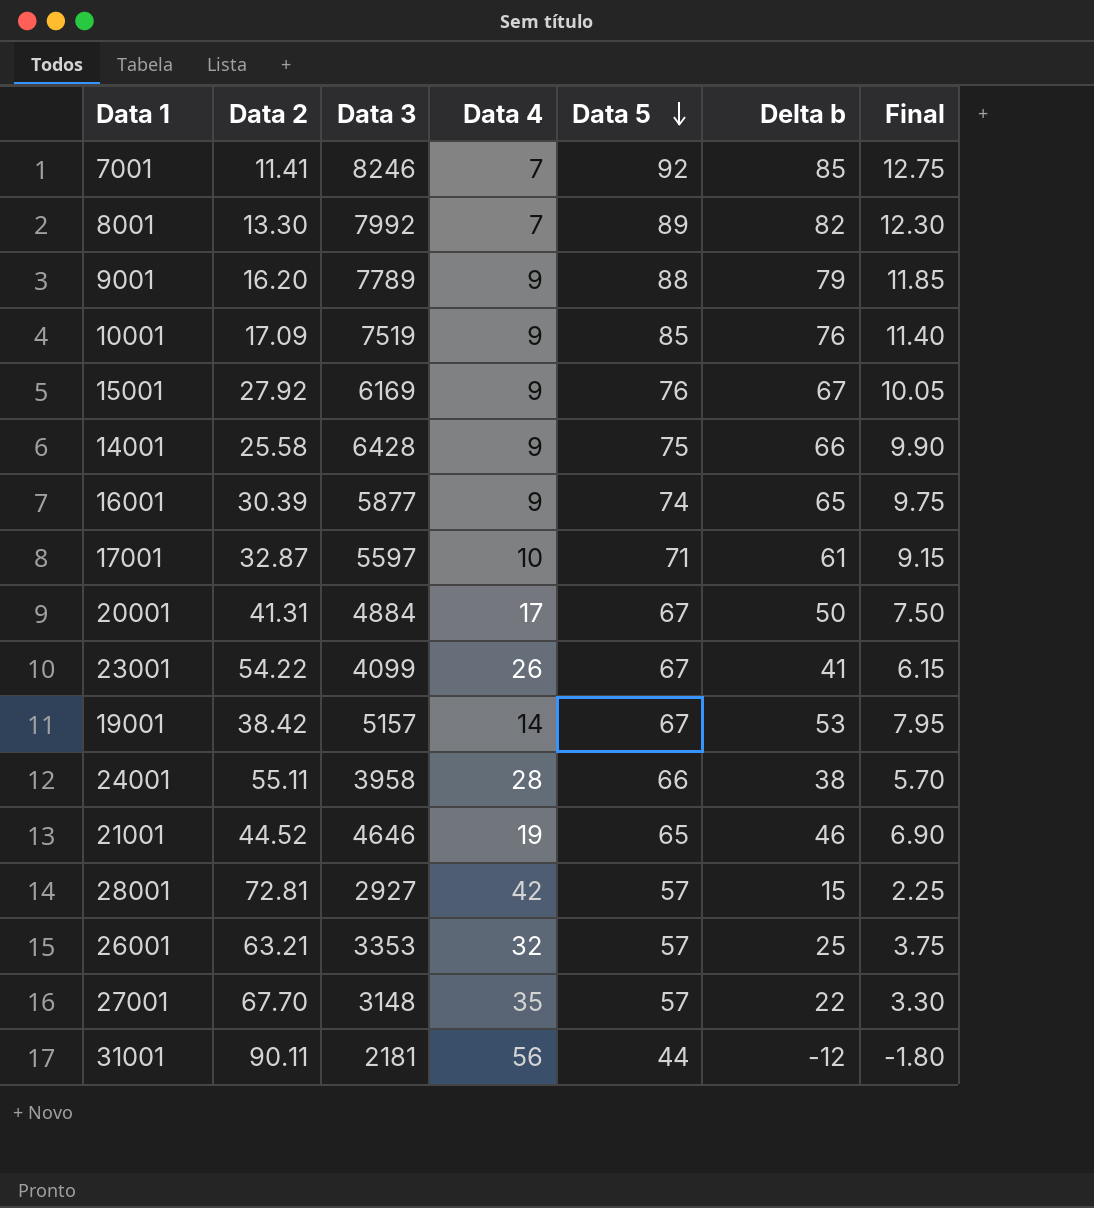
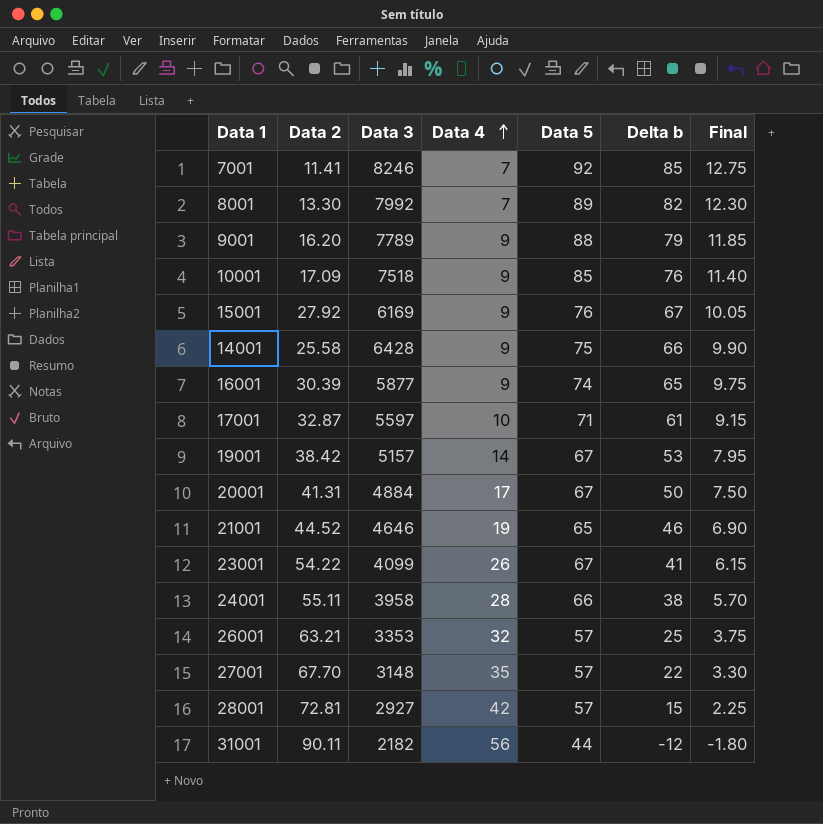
row order: Data 5 descending -> Data 4 ascending
10001 | Data 3: 7519 -> 7518
31001 | Data 3: 2181 -> 2182

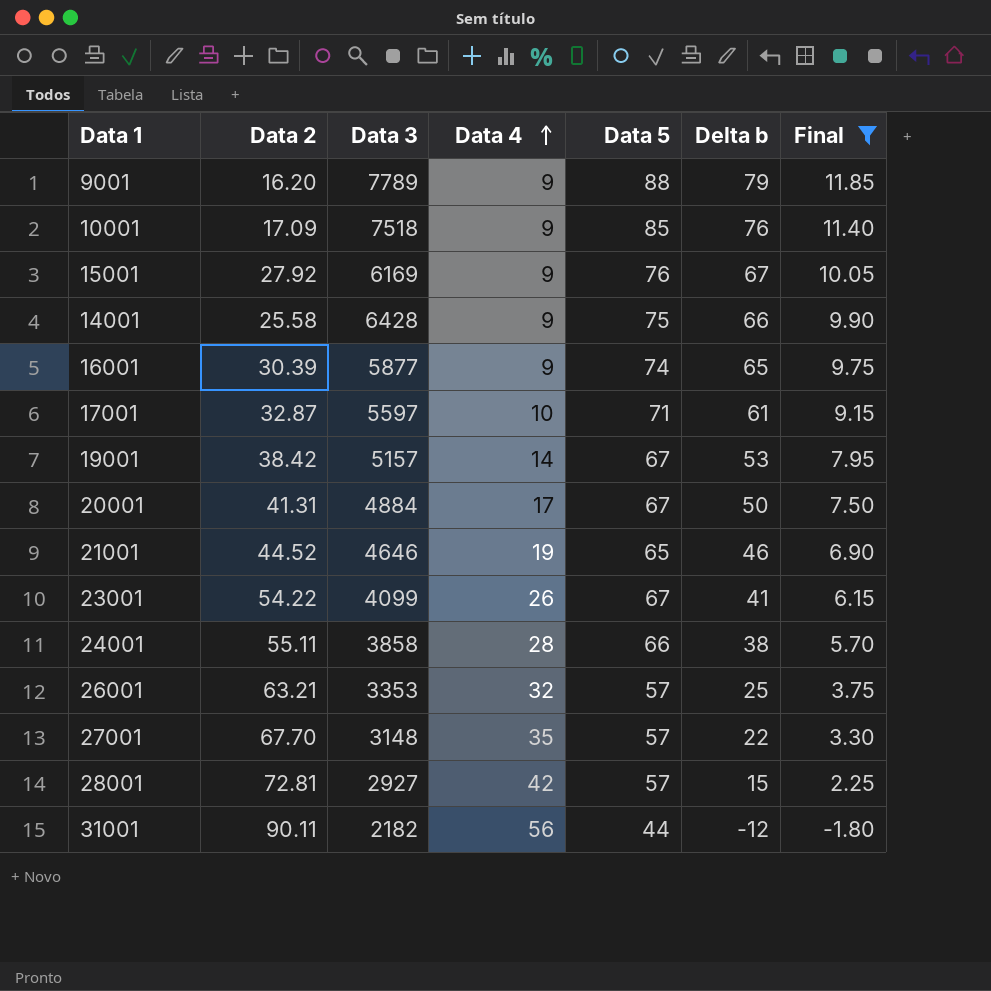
filter: none -> Final <= 11.85
24001 | Data 3: 3958 -> 3858

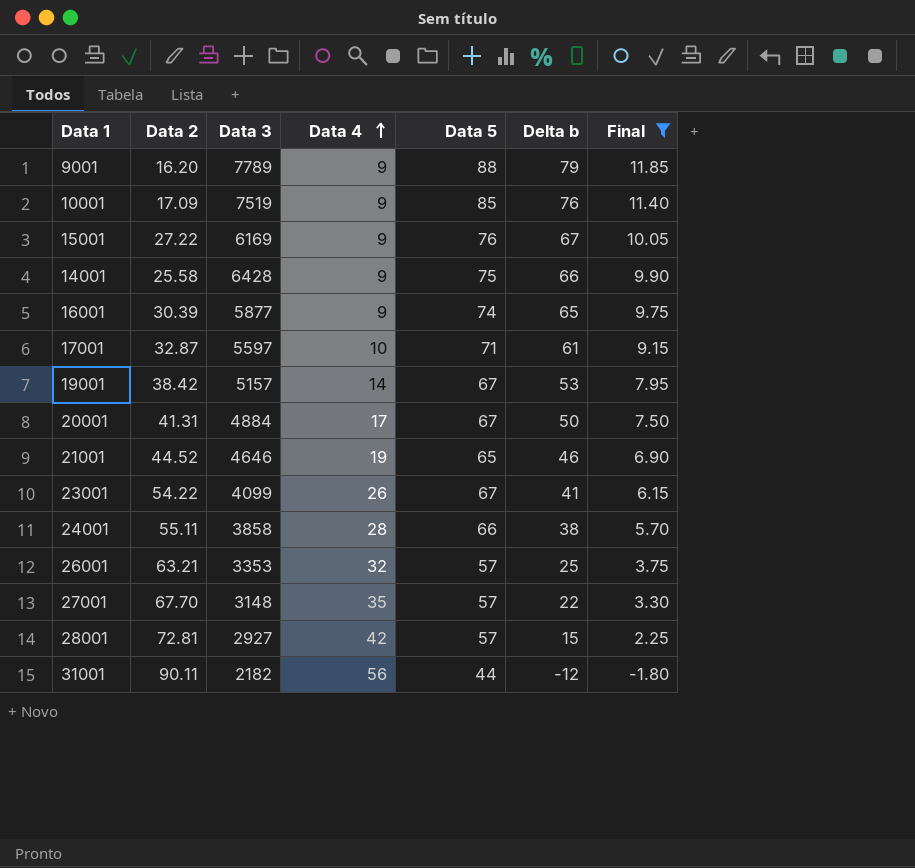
10001 | Data 3: 7518 -> 7519
15001 | Data 2: 27.92 -> 27.22

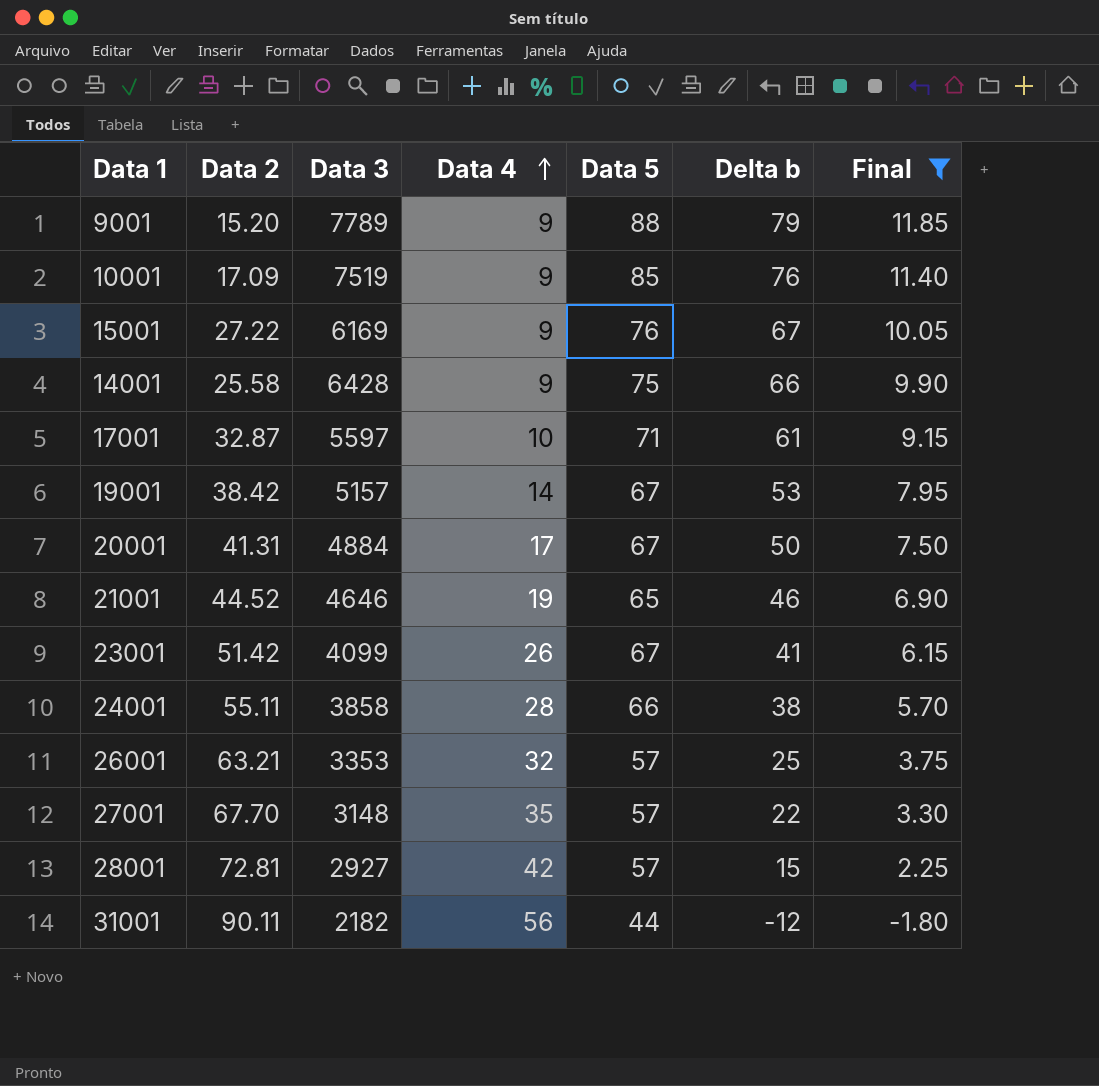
row 16001: 30.39 | 5877 | 9 | 74 | 65 | 9.75 -> none
9001 | Data 2: 16.20 -> 15.20
23001 | Data 2: 54.22 -> 51.42

